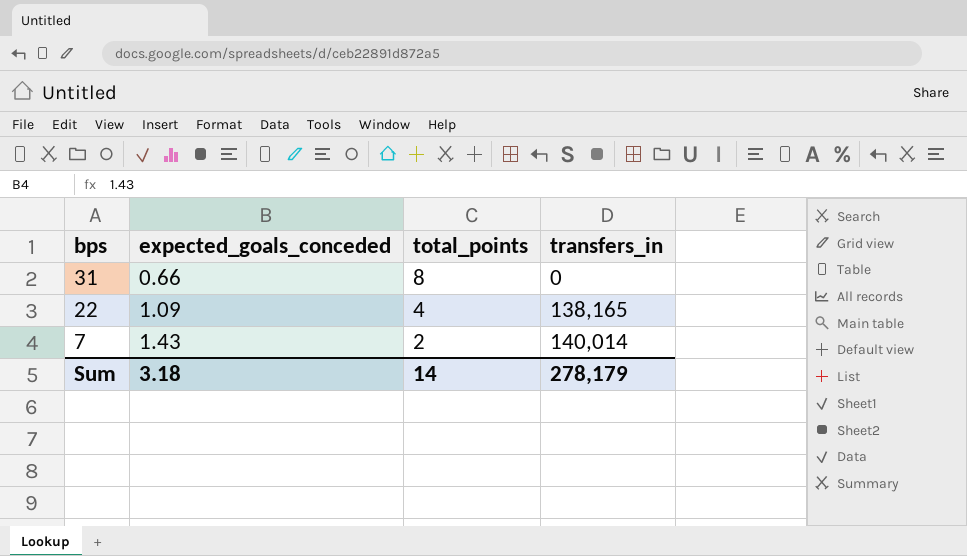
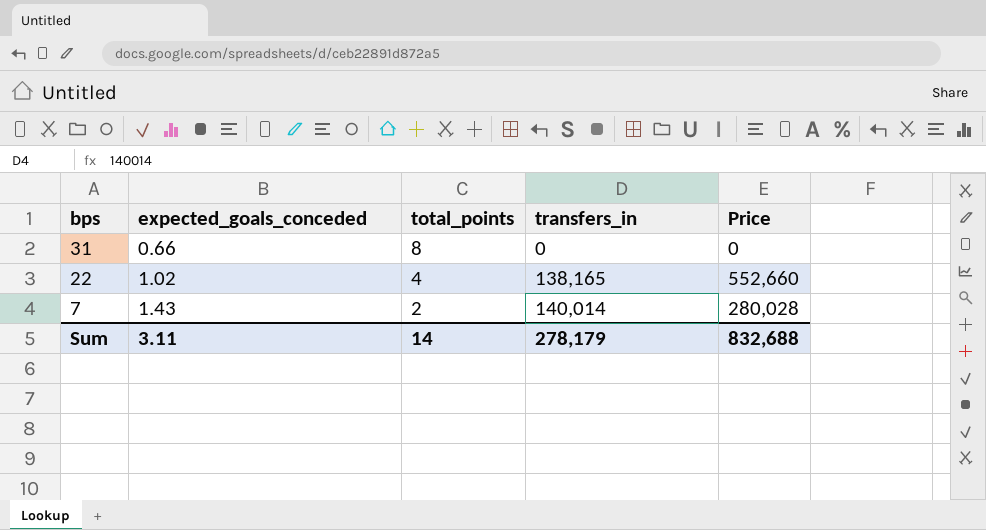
column Price | formula: none -> [total_points] * [transfers_in]
22 | expected_goals_conceded: 1.09 -> 1.02
Sum | expected_goals_conceded: 3.18 -> 3.11

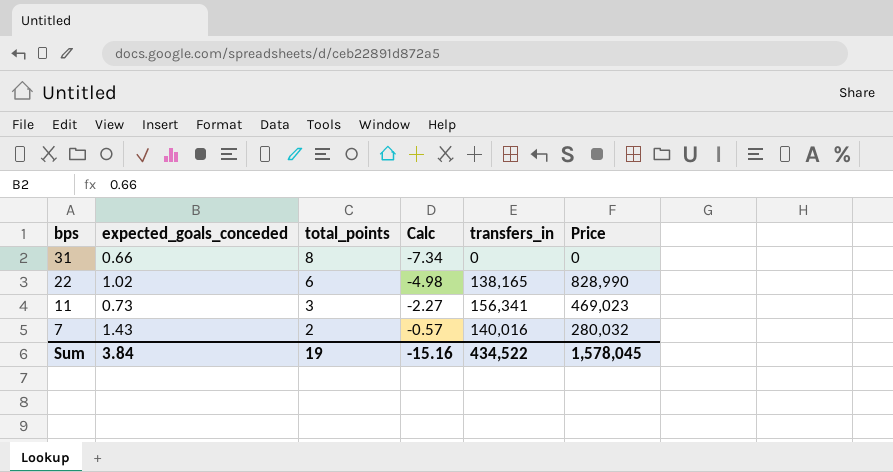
column Calc | formula: none -> [expected_goals_conceded] - [total_points]
22 | total_points: 4 -> 6
22 | Price: 552,660 -> 828,990
row 11: none -> 0.73 | 3 | -2.27 | 156,341 | 469,023
7 | transfers_in: 140,014 -> 140,016
7 | Price: 280,028 -> 280,032
Sum | expected_goals_conceded: 3.11 -> 3.84
Sum | total_points: 14 -> 19
Sum | transfers_in: 278,179 -> 434,522
Sum | Price: 832,688 -> 1,578,045

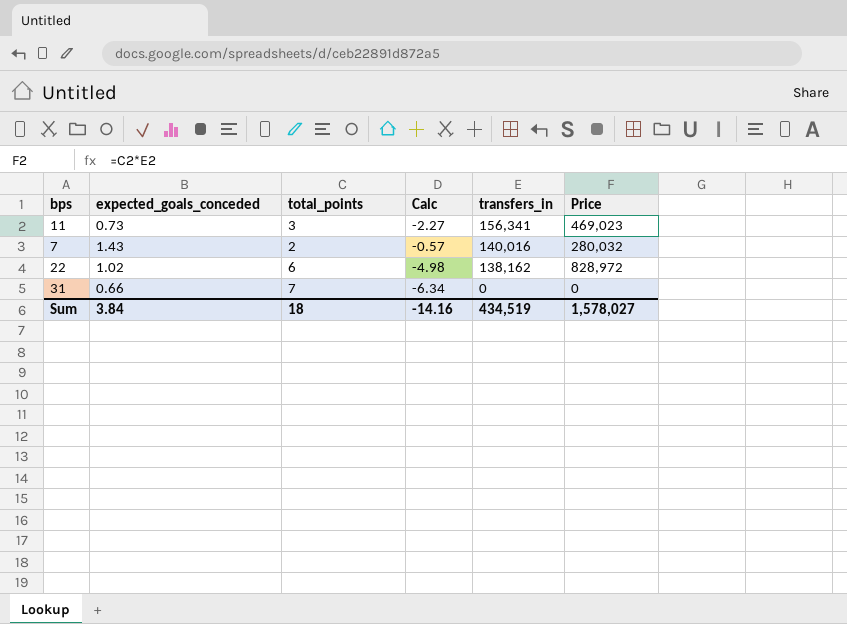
row order: bps descending -> transfers_in descending
22 | transfers_in: 138,165 -> 138,162
22 | Price: 828,990 -> 828,972
31 | total_points: 8 -> 7
31 | Calc: -7.34 -> -6.34
Sum | total_points: 19 -> 18
Sum | Calc: -15.16 -> -14.16
Sum | transfers_in: 434,522 -> 434,519
Sum | Price: 1,578,045 -> 1,578,027

